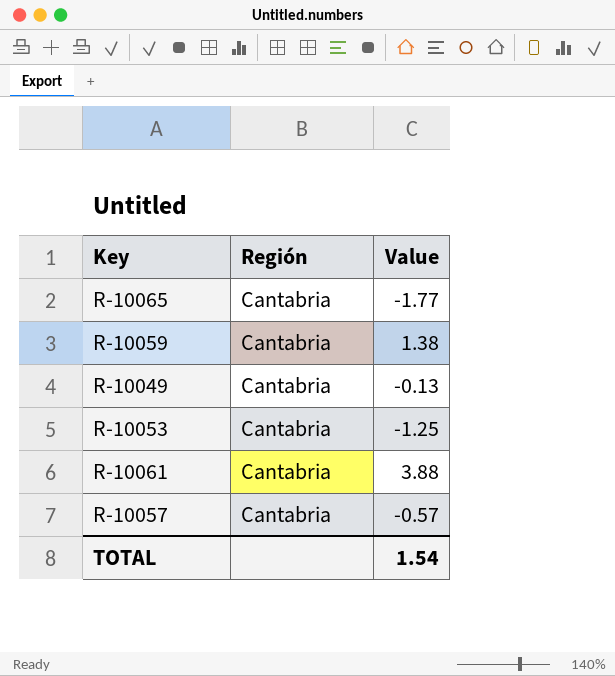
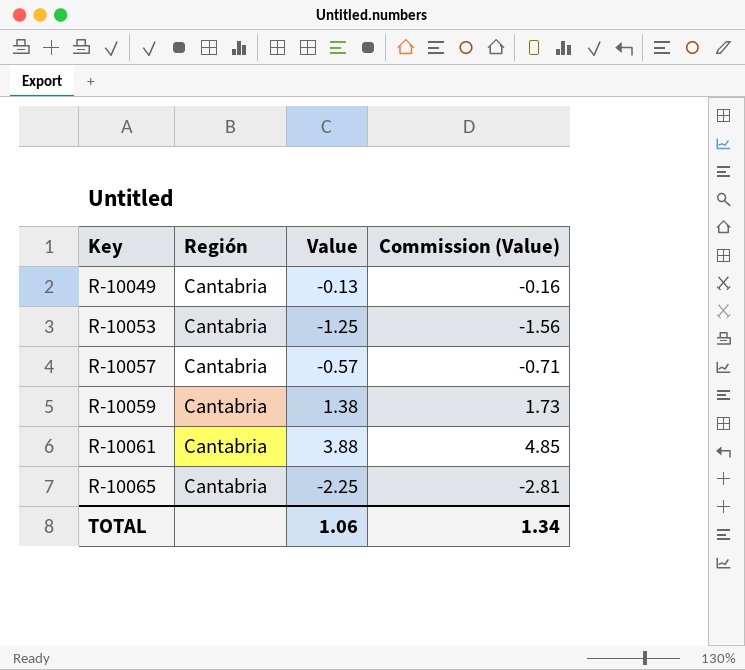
row order: none -> Key ascending
column Commission (Value) | formula: none -> [Value] * 1.25
R-10065 | Value: -1.77 -> -2.25
TOTAL | Value: 1.54 -> 1.06

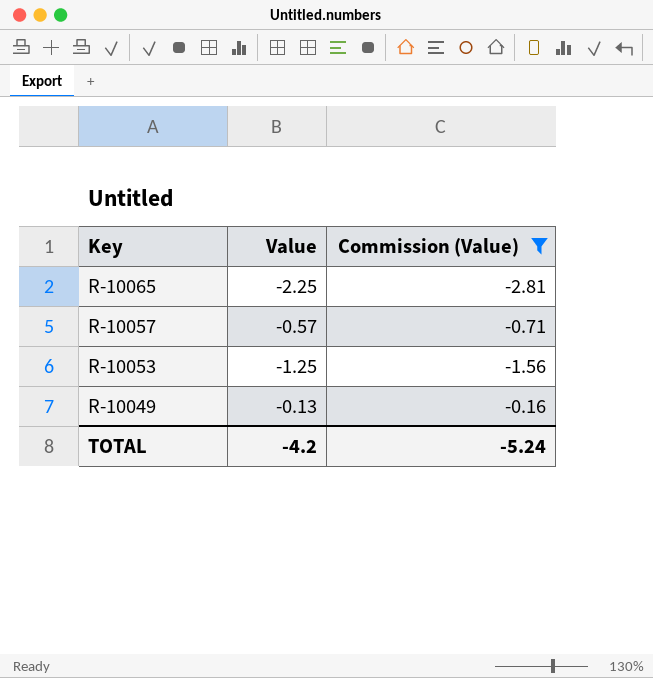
filter: none -> Commission (Value) <= -0.16
row order: Key ascending -> Key descending
column Región | position: 2 -> none
TOTAL | Value: 1.06 -> -4.2
TOTAL | Commission (Value): 1.34 -> -5.24

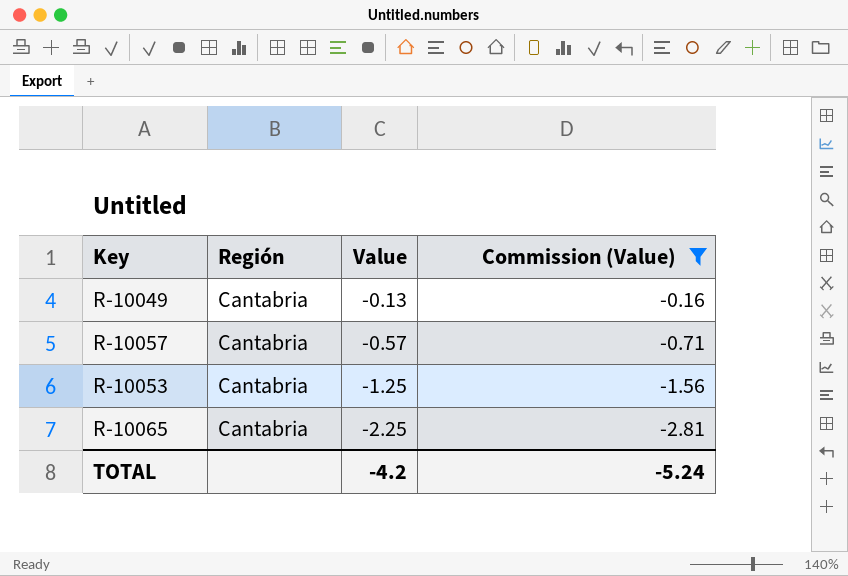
row order: Key descending -> Value descending
column Región | position: none -> 2

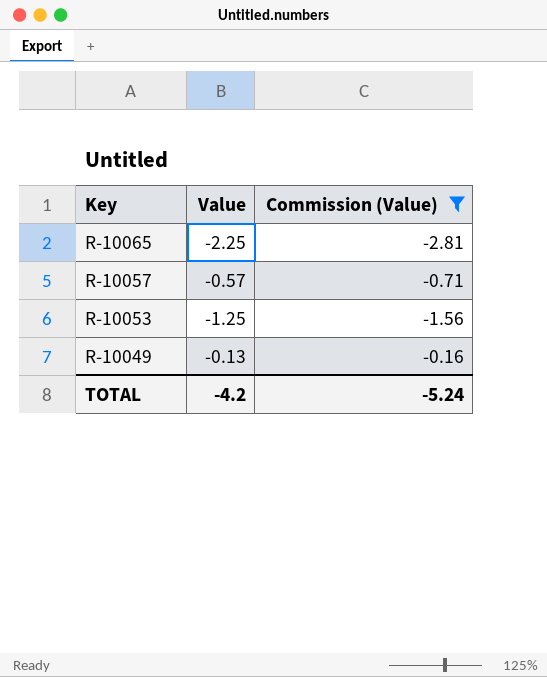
row order: Value descending -> Key descending
column Región | position: 2 -> none

